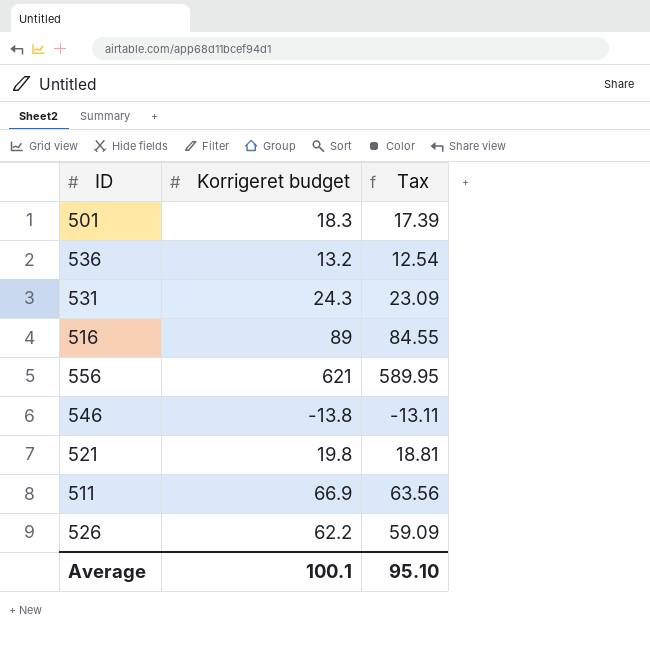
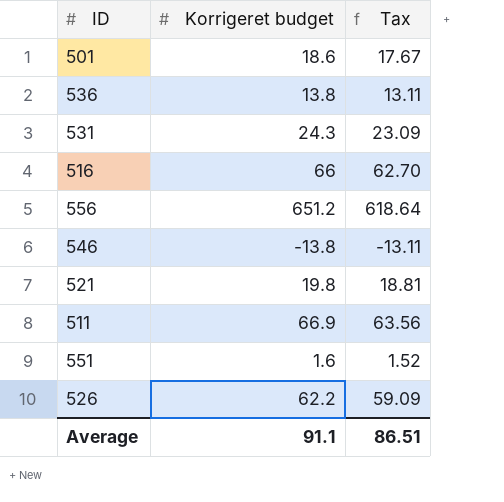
501 | Korrigeret budget: 18.3 -> 18.6
501 | Tax: 17.39 -> 17.67
536 | Korrigeret budget: 13.2 -> 13.8
536 | Tax: 12.54 -> 13.11
516 | Korrigeret budget: 89 -> 66
516 | Tax: 84.55 -> 62.70
556 | Korrigeret budget: 621 -> 651.2
556 | Tax: 589.95 -> 618.64
row 551: none -> 1.6 | 1.52
Average | Korrigeret budget: 100.1 -> 91.1
Average | Tax: 95.10 -> 86.51

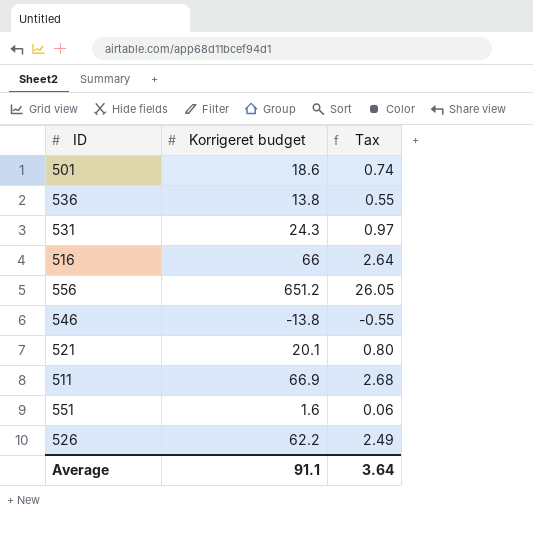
column Tax | formula: [Korrigeret budget] * 0.95 -> [Korrigeret budget] * 0.04
521 | Korrigeret budget: 19.8 -> 20.1
Average | Tax: 86.51 -> 3.64

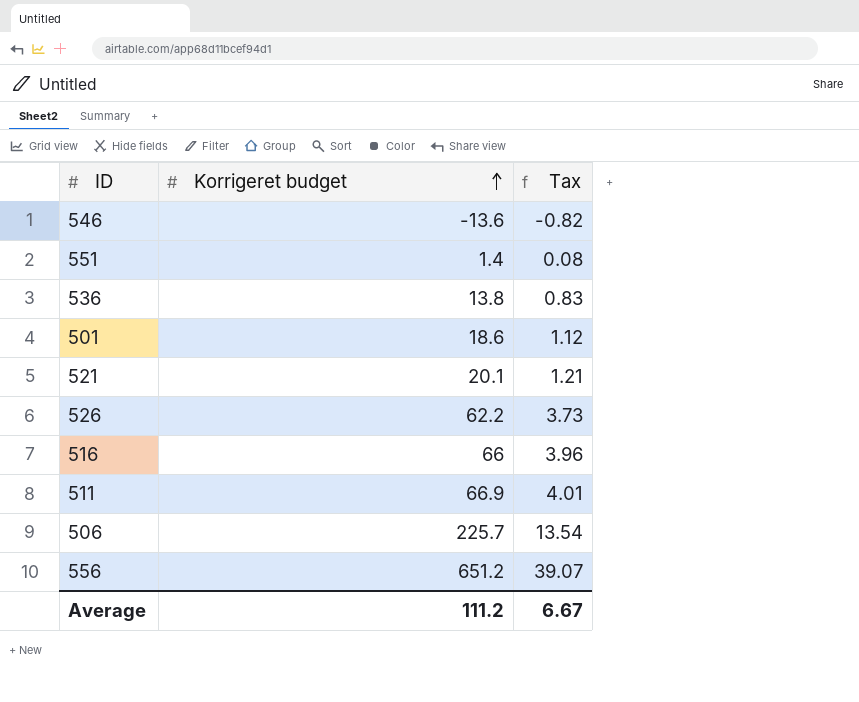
row order: none -> Korrigeret budget ascending
column Tax | formula: [Korrigeret budget] * 0.04 -> [Korrigeret budget] * 0.06
row 531: 24.3 | 0.97 -> none
546 | Korrigeret budget: -13.8 -> -13.6
551 | Korrigeret budget: 1.6 -> 1.4
row 506: none -> 225.7 | 13.54
Average | Korrigeret budget: 91.1 -> 111.2
Average | Tax: 3.64 -> 6.67

